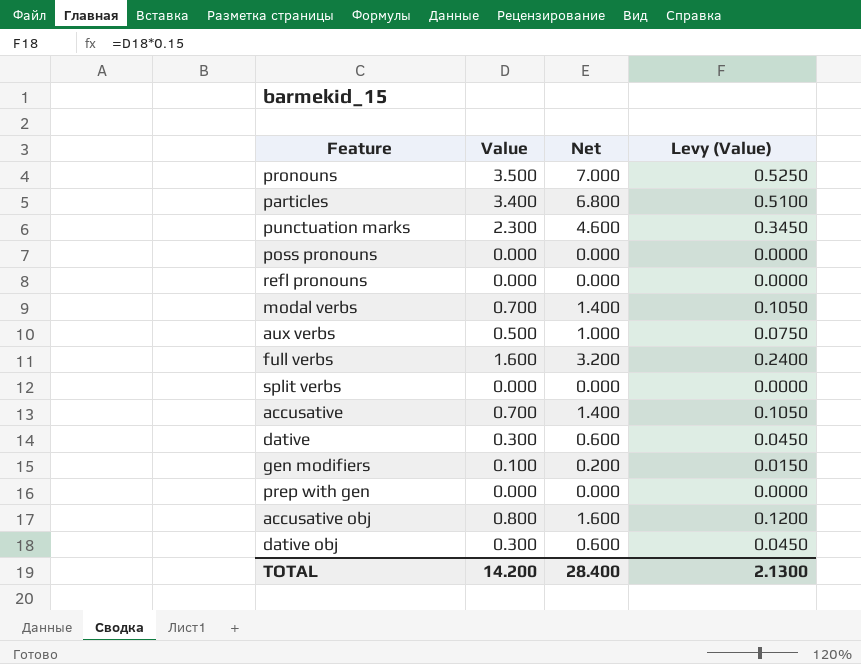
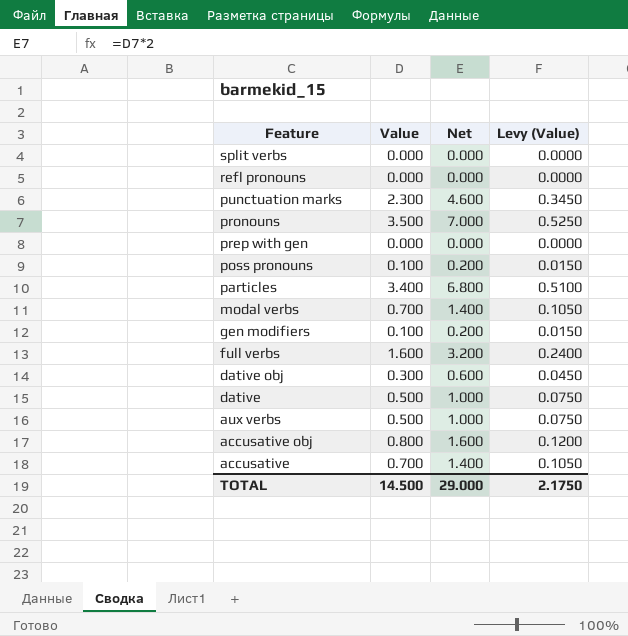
row order: none -> Feature descending
poss pronouns | Value: 0.000 -> 0.100
poss pronouns | Net: 0.000 -> 0.200
poss pronouns | Levy (Value): 0.0000 -> 0.0150
dative | Value: 0.300 -> 0.500
dative | Net: 0.600 -> 1.000
dative | Levy (Value): 0.0450 -> 0.0750
TOTAL | Value: 14.200 -> 14.500
TOTAL | Net: 28.400 -> 29.000
TOTAL | Levy (Value): 2.1300 -> 2.1750

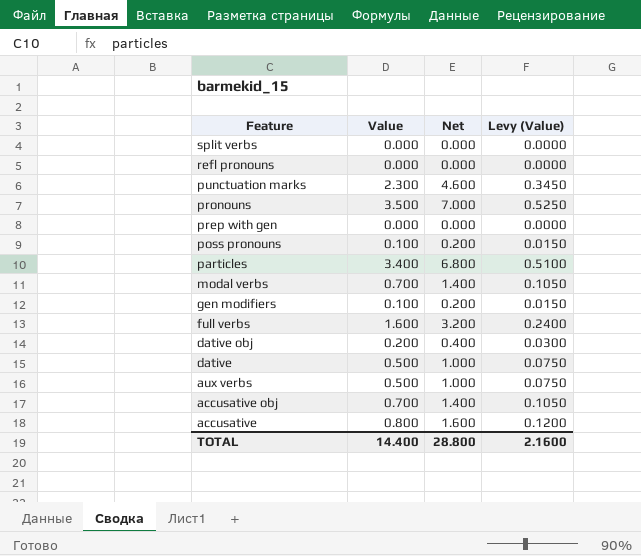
dative obj | Value: 0.300 -> 0.200
dative obj | Net: 0.600 -> 0.400
dative obj | Levy (Value): 0.0450 -> 0.0300
accusative obj | Value: 0.800 -> 0.700
accusative obj | Net: 1.600 -> 1.400
accusative obj | Levy (Value): 0.1200 -> 0.1050
accusative | Value: 0.700 -> 0.800
accusative | Net: 1.400 -> 1.600
accusative | Levy (Value): 0.1050 -> 0.1200
TOTAL | Value: 14.500 -> 14.400
TOTAL | Net: 29.000 -> 28.800
TOTAL | Levy (Value): 2.1750 -> 2.1600

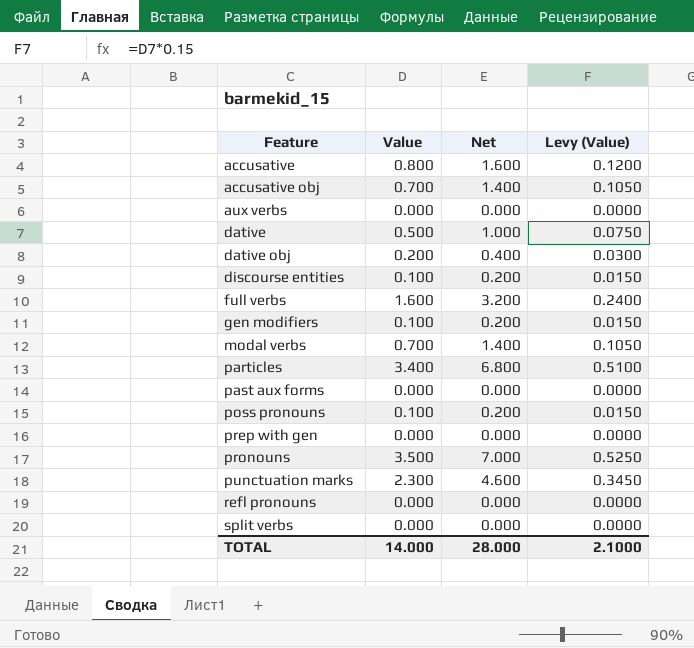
row order: Feature descending -> Feature ascending
aux verbs | Value: 0.500 -> 0.000
aux verbs | Net: 1.000 -> 0.000
aux verbs | Levy (Value): 0.0750 -> 0.0000
row discourse entities: none -> 0.100 | 0.200 | 0.0150
row past aux forms: none -> 0.000 | 0.000 | 0.0000
TOTAL | Value: 14.400 -> 14.000
TOTAL | Net: 28.800 -> 28.000
TOTAL | Levy (Value): 2.1600 -> 2.1000

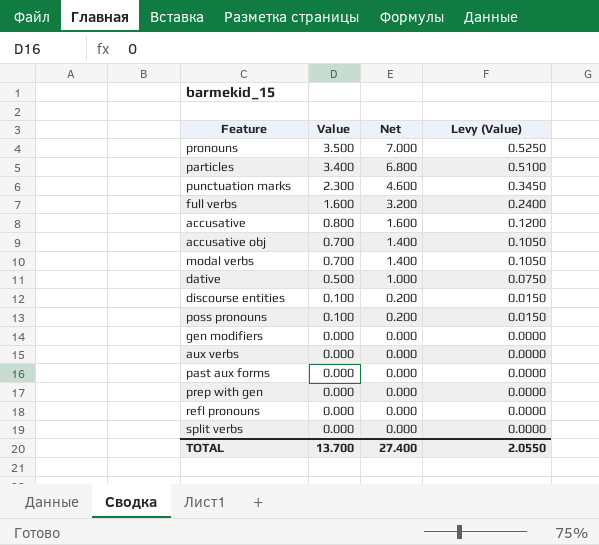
row order: Feature ascending -> Value descending
row dative obj: 0.200 | 0.400 | 0.0300 -> none
gen modifiers | Value: 0.100 -> 0.000
gen modifiers | Net: 0.200 -> 0.000
gen modifiers | Levy (Value): 0.0150 -> 0.0000
TOTAL | Value: 14.000 -> 13.700
TOTAL | Net: 28.000 -> 27.400
TOTAL | Levy (Value): 2.1000 -> 2.0550

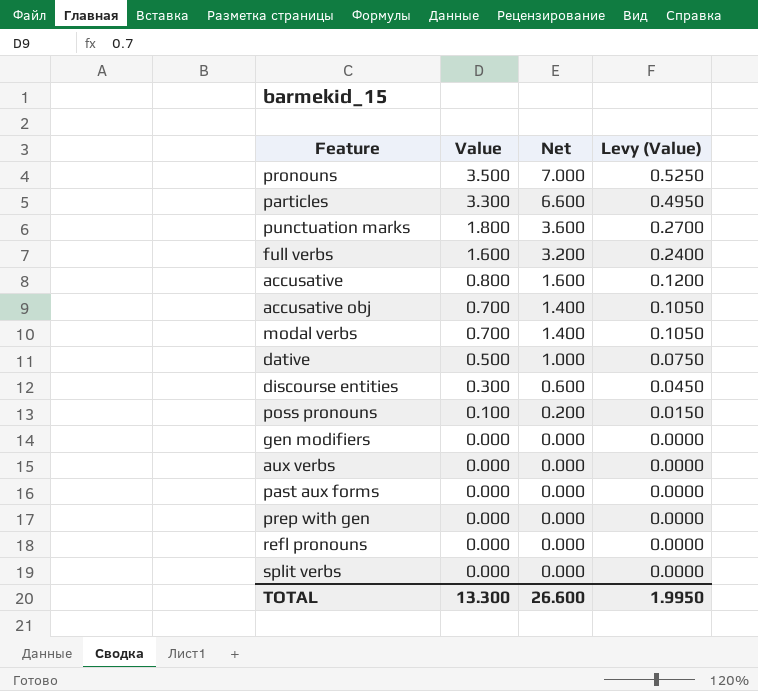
particles | Value: 3.400 -> 3.300
particles | Net: 6.800 -> 6.600
particles | Levy (Value): 0.5100 -> 0.4950
punctuation marks | Value: 2.300 -> 1.800
punctuation marks | Net: 4.600 -> 3.600
punctuation marks | Levy (Value): 0.3450 -> 0.2700
discourse entities | Value: 0.100 -> 0.300
discourse entities | Net: 0.200 -> 0.600
discourse entities | Levy (Value): 0.0150 -> 0.0450
TOTAL | Value: 13.700 -> 13.300
TOTAL | Net: 27.400 -> 26.600
TOTAL | Levy (Value): 2.0550 -> 1.9950

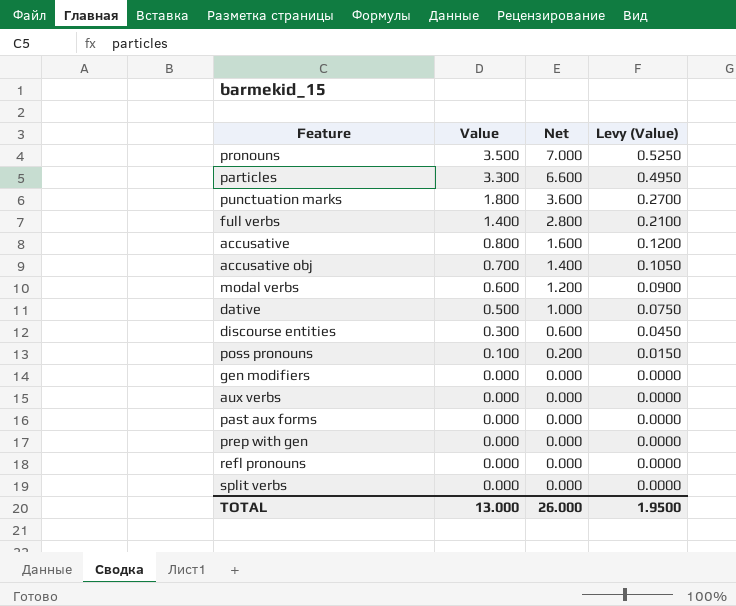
full verbs | Value: 1.600 -> 1.400
full verbs | Net: 3.200 -> 2.800
full verbs | Levy (Value): 0.2400 -> 0.2100
modal verbs | Value: 0.700 -> 0.600
modal verbs | Net: 1.400 -> 1.200
modal verbs | Levy (Value): 0.1050 -> 0.0900
TOTAL | Value: 13.300 -> 13.000
TOTAL | Net: 26.600 -> 26.000
TOTAL | Levy (Value): 1.9950 -> 1.9500

